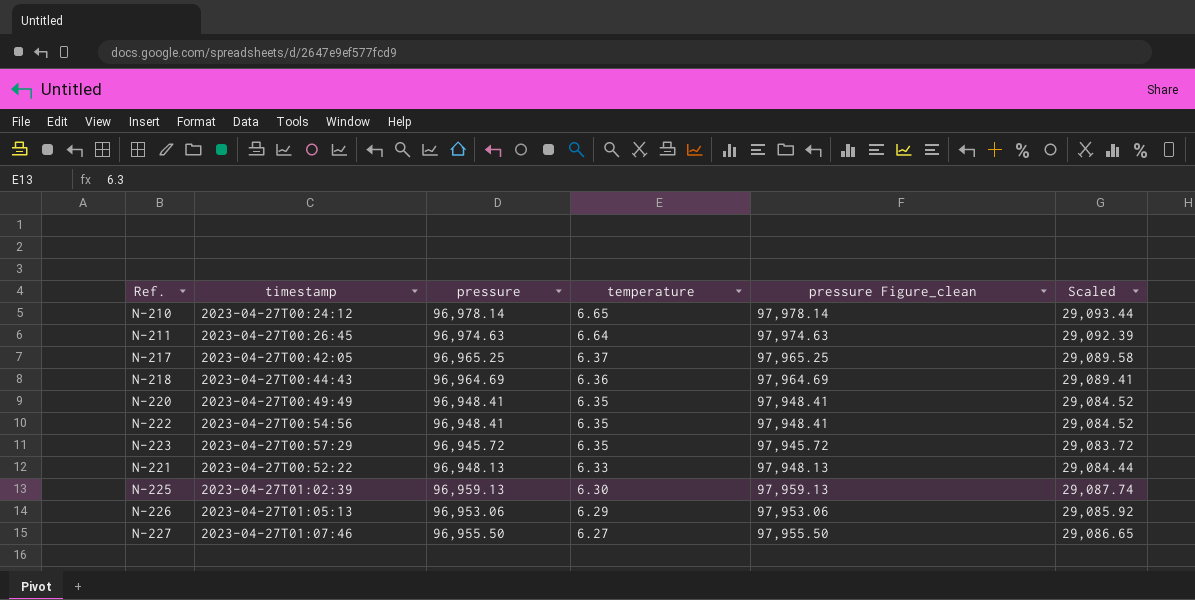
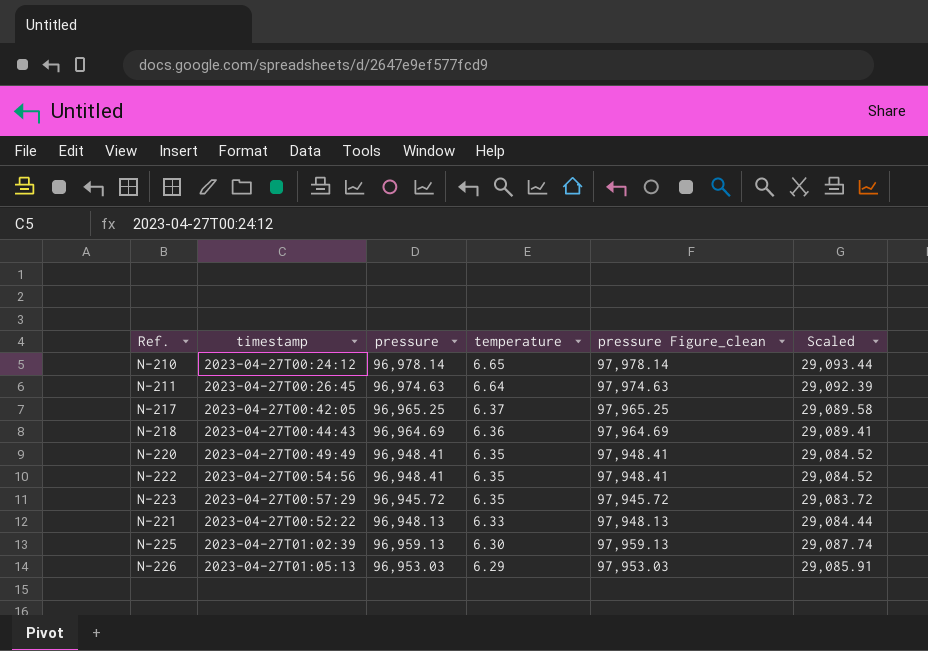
row N-227: 2023-04-27T01:07:46 | 96,955.50 | 6.27 | 97,955.50 | 29,086.65 -> none
N-226 | pressure: 96,953.06 -> 96,953.03
N-226 | pressure Figure_clean: 97,953.06 -> 97,953.03
N-226 | Scaled: 29,085.92 -> 29,085.91

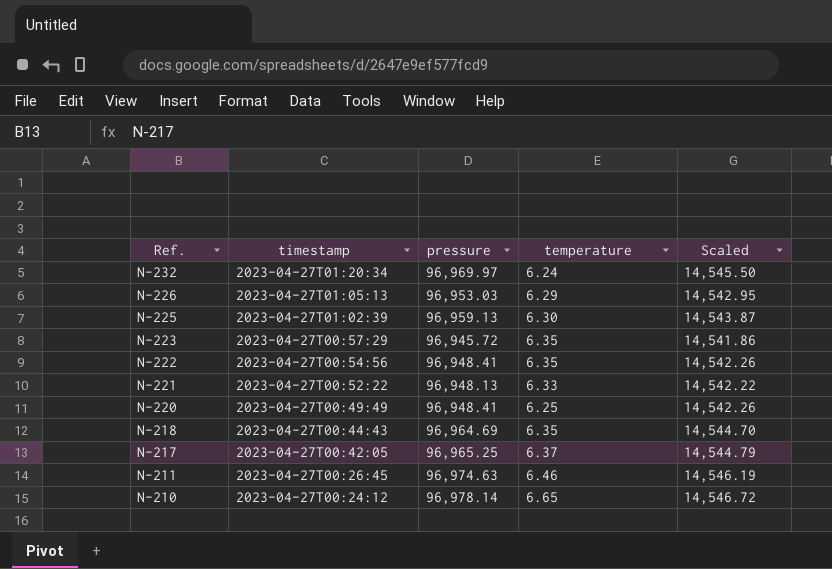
row order: temperature descending -> Ref. descending
column pressure Figure_clean | formula: [pressure] + 1000 -> none
column Scaled | formula: [pressure] * 0.3 -> [pressure] * 0.15
row N-232: none -> 2023-04-27T01:20:34 | 96,969.97 | 6.24 | 14,545.50
N-220 | temperature: 6.35 -> 6.25
N-218 | temperature: 6.36 -> 6.35
N-211 | temperature: 6.64 -> 6.46

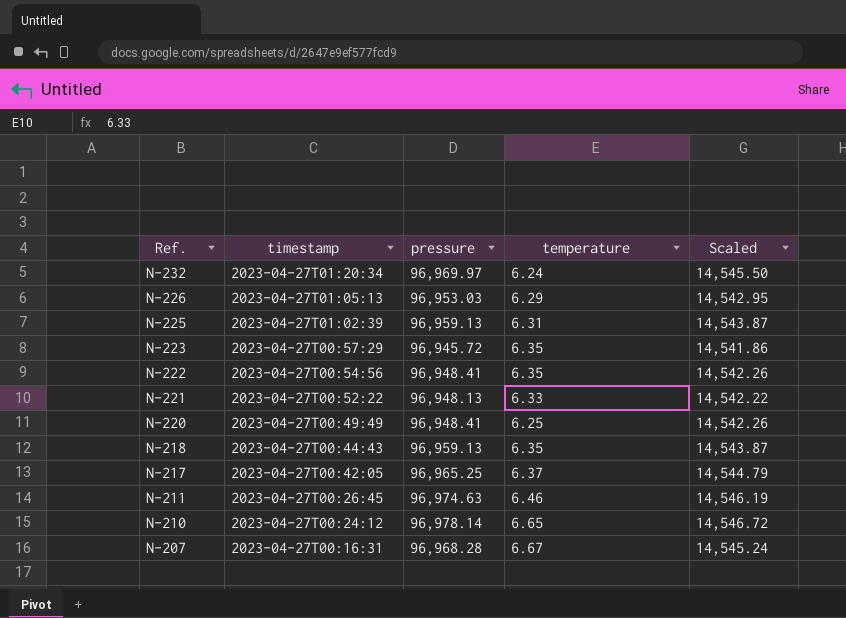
N-225 | temperature: 6.30 -> 6.31
N-218 | pressure: 96,964.69 -> 96,959.13
N-218 | Scaled: 14,544.70 -> 14,543.87
row N-207: none -> 2023-04-27T00:16:31 | 96,968.28 | 6.67 | 14,545.24

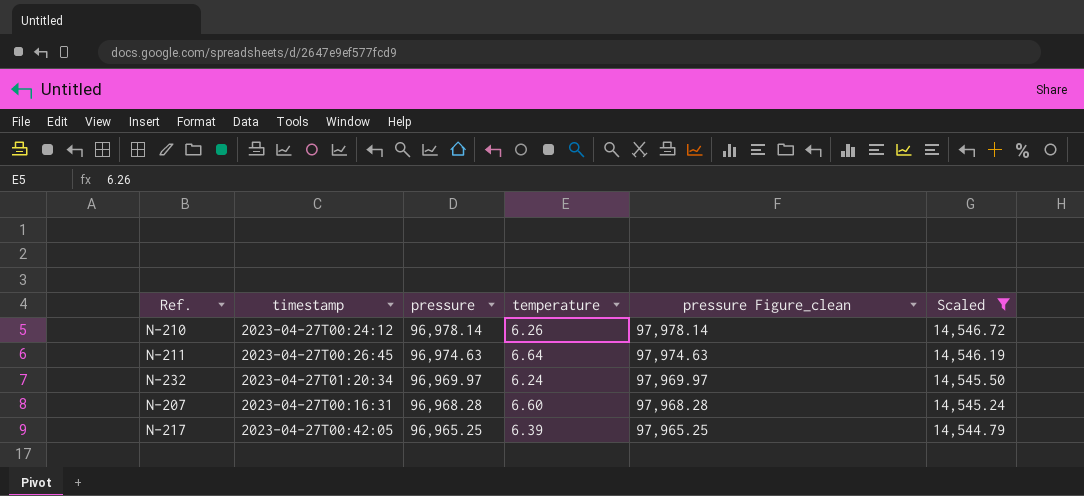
filter: none -> Scaled >= 14,544.79
row order: Ref. descending -> pressure descending
column pressure Figure_clean | formula: none -> [pressure] + 1000
N-210 | temperature: 6.65 -> 6.26
N-211 | temperature: 6.46 -> 6.64
N-207 | temperature: 6.67 -> 6.60
N-217 | temperature: 6.37 -> 6.39

